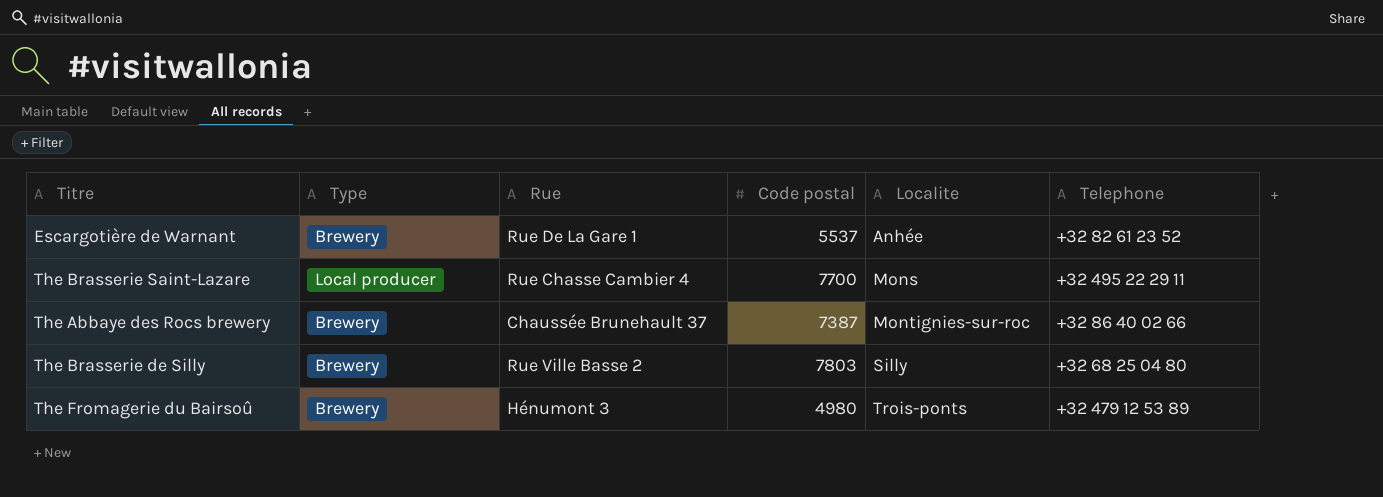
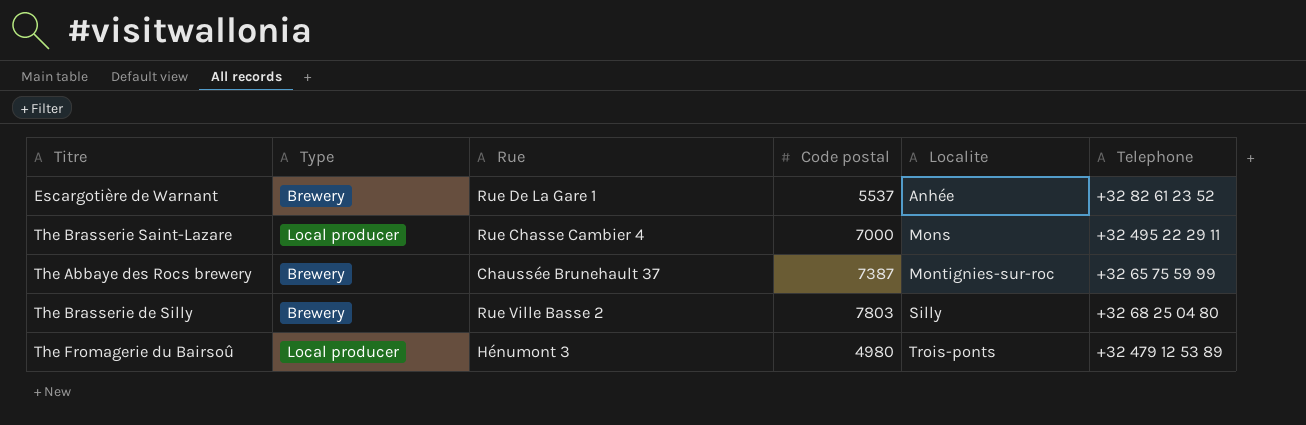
The Brasserie Saint-Lazare | Code postal: 7700 -> 7000
The Abbaye des Rocs brewery | Telephone: +32 86 40 02 66 -> +32 65 75 59 99
The Fromagerie du Bairsoû | Type: Brewery -> Local producer

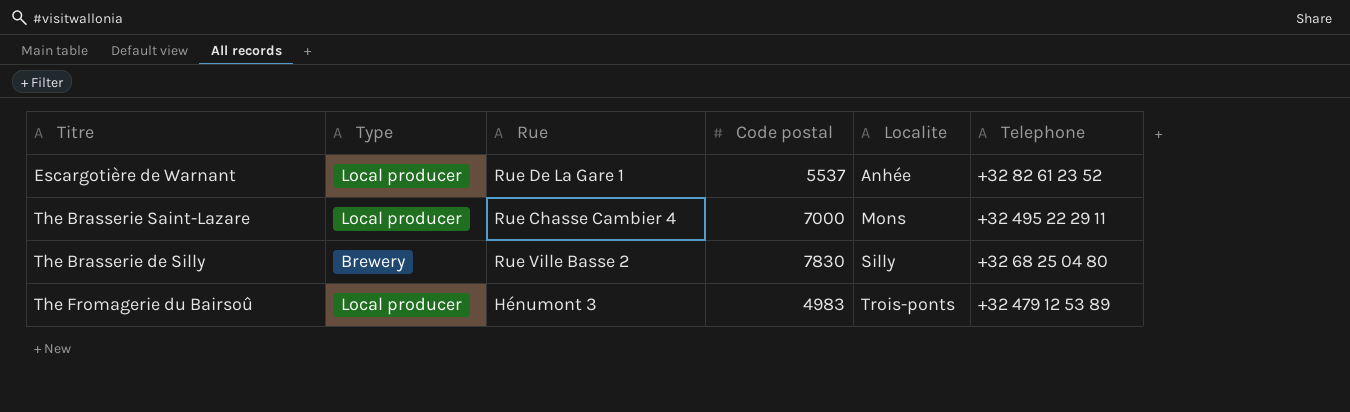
row The Abbaye des Rocs brewery: Brewery | Chaussée Brunehault 37 | 7387 | Montignies-sur-roc | +32 65 75 59 99 -> none
Escargotière de Warnant | Type: Brewery -> Local producer
The Brasserie de Silly | Code postal: 7803 -> 7830
The Fromagerie du Bairsoû | Code postal: 4980 -> 4983

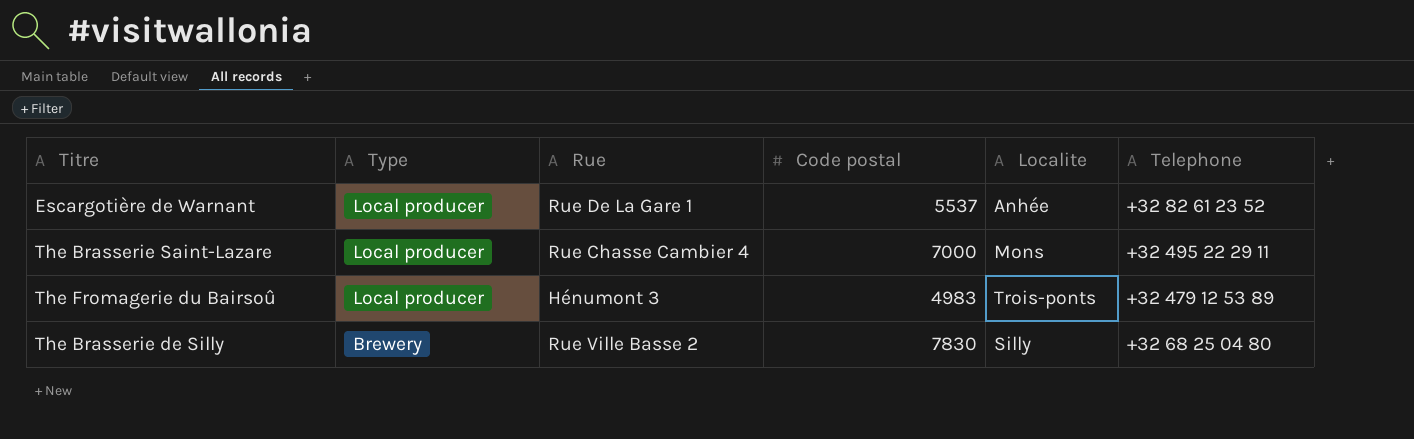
row order: Localite ascending -> Type descending

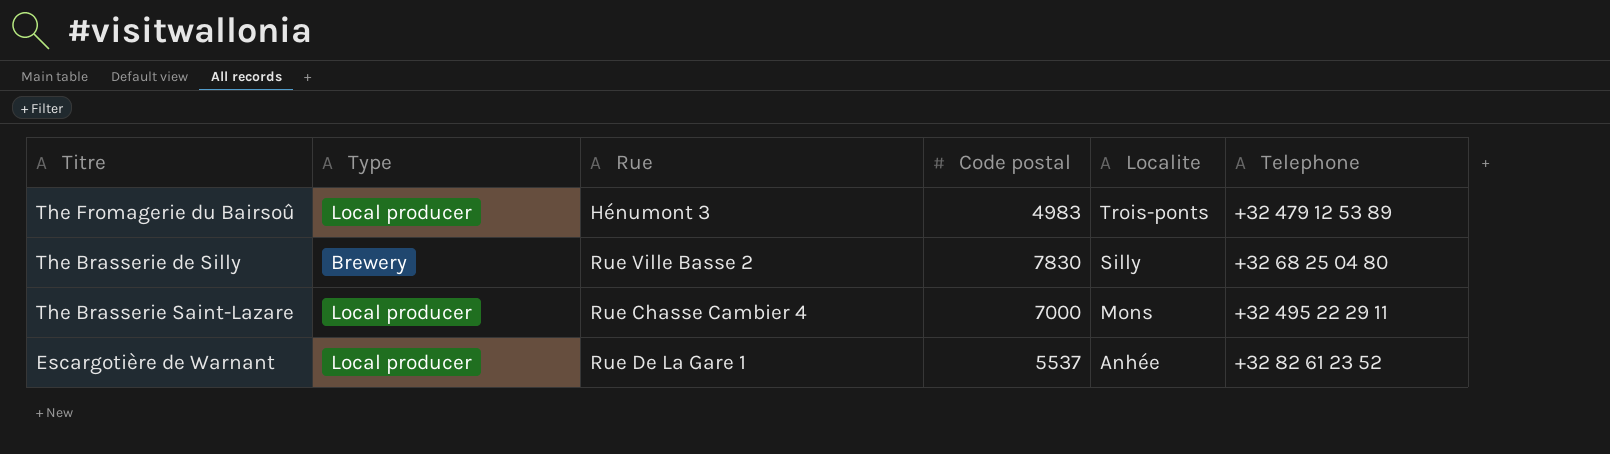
row order: Type descending -> Localite descending

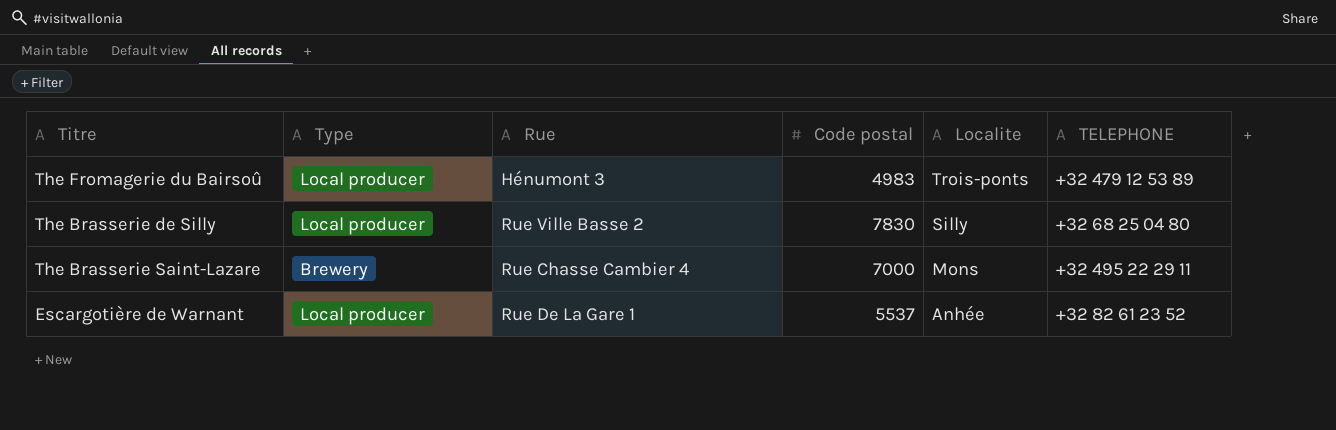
column name: Telephone -> TELEPHONE
The Brasserie de Silly | Type: Brewery -> Local producer
The Brasserie Saint-Lazare | Type: Local producer -> Brewery

